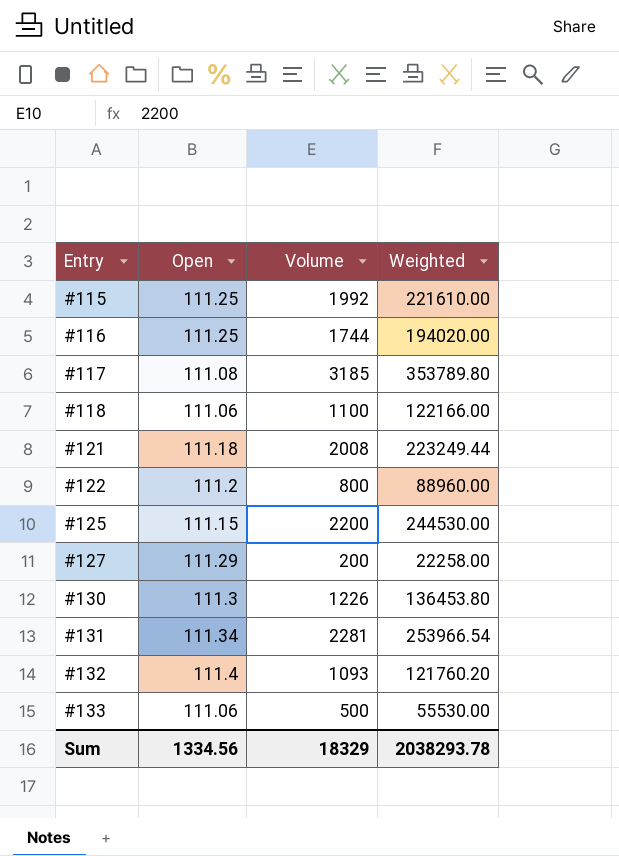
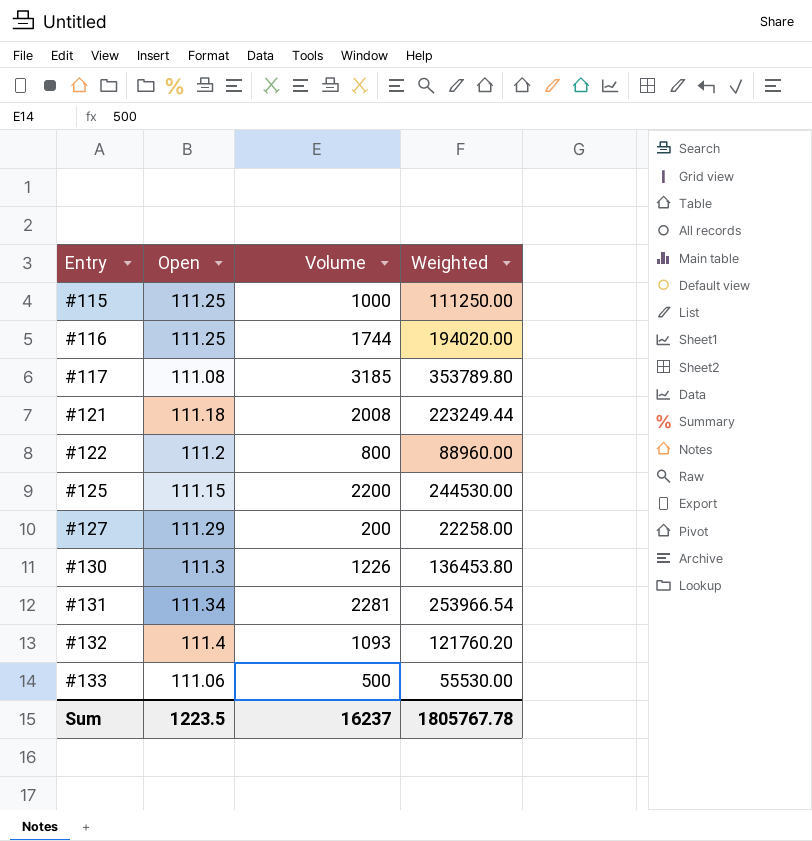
row #118: 111.06 | 1100 | 122166.00 -> none
#115 | Volume: 1992 -> 1000
#115 | Weighted: 221610.00 -> 111250.00
Sum | Open: 1334.56 -> 1223.5
Sum | Volume: 18329 -> 16237
Sum | Weighted: 2038293.78 -> 1805767.78

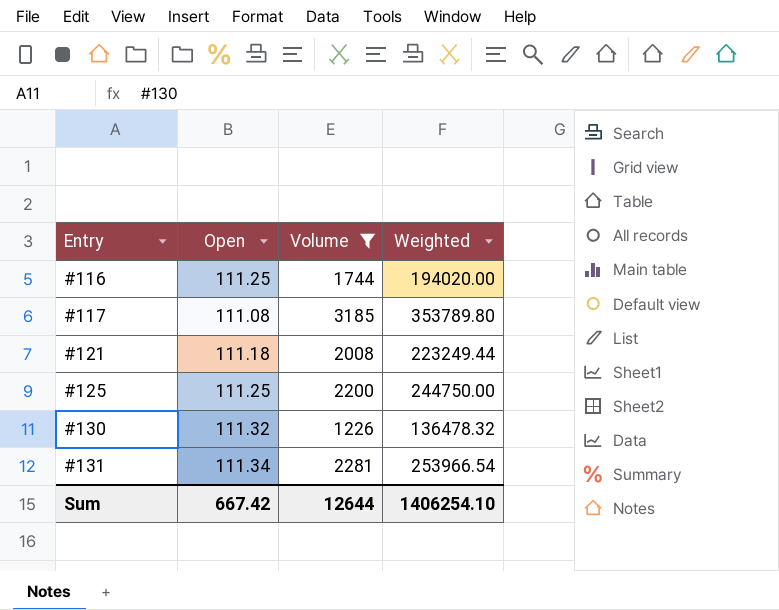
filter: none -> Volume >= 1226
#125 | Open: 111.15 -> 111.25
#125 | Weighted: 244530.00 -> 244750.00
#130 | Open: 111.3 -> 111.32
#130 | Weighted: 136453.80 -> 136478.32
Sum | Open: 1223.5 -> 667.42
Sum | Volume: 16237 -> 12644
Sum | Weighted: 1805767.78 -> 1406254.10

